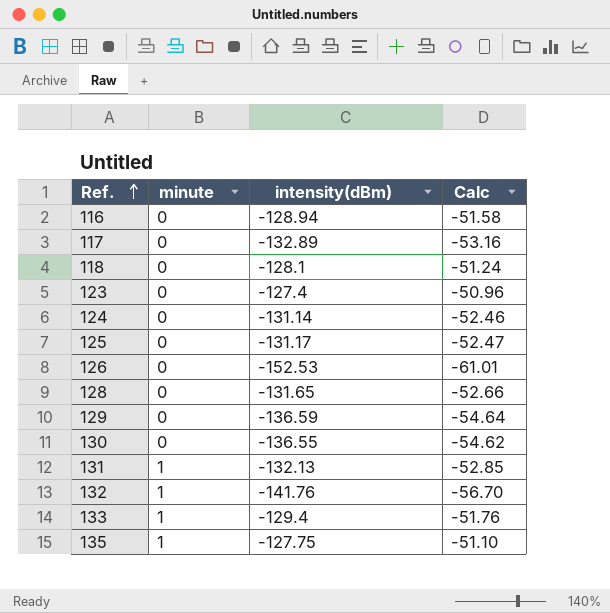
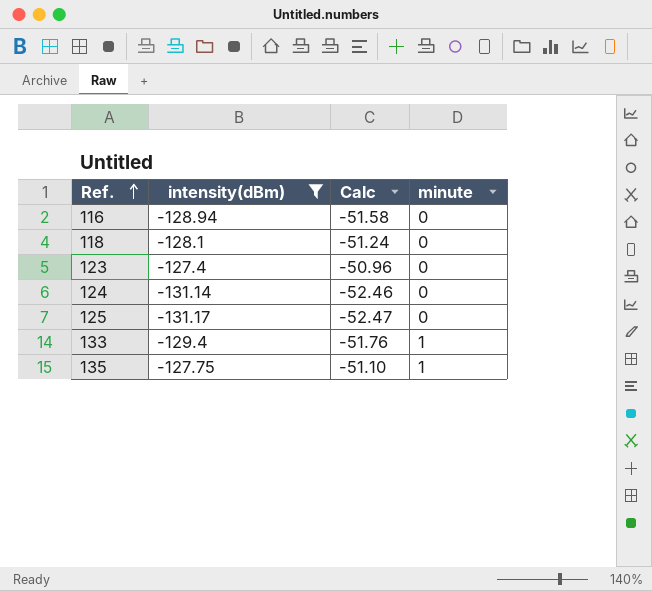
filter: none -> intensity(dBm) >= -131.17
column minute | position: 2 -> 4

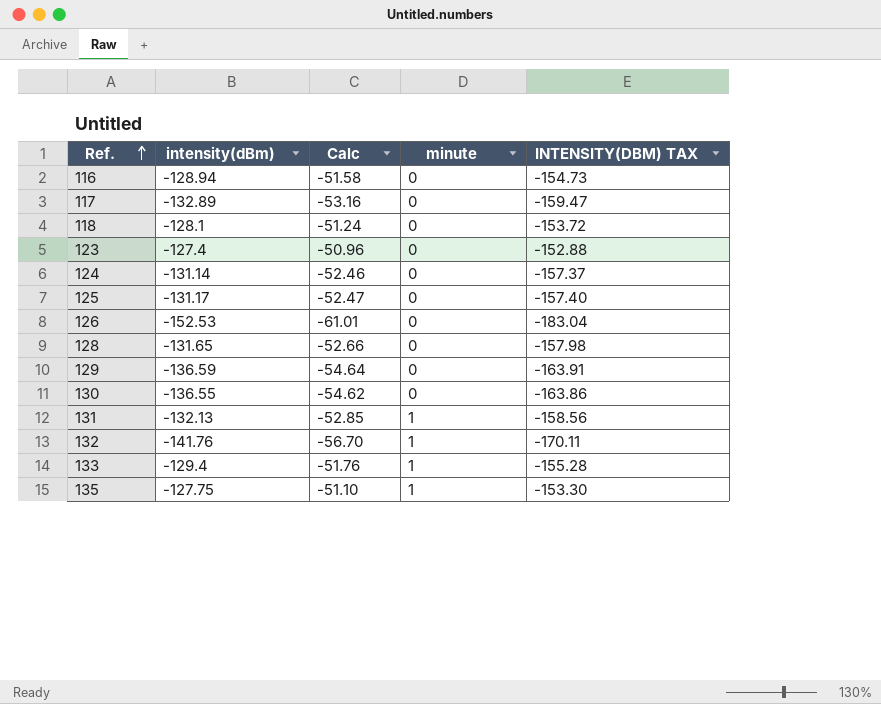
filter: intensity(dBm) >= -131.17 -> none
column INTENSITY(DBM) TAX | formula: none -> [intensity(dBm)] * 1.2

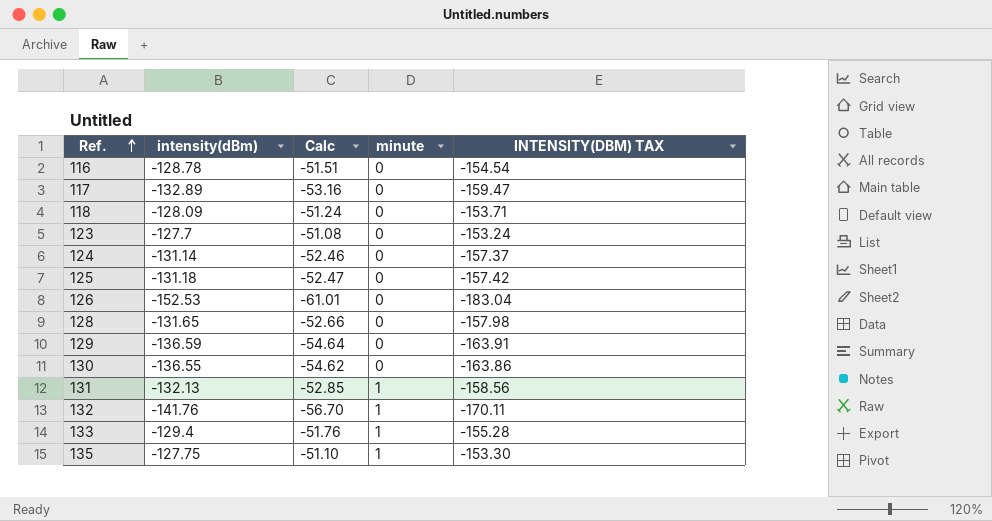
116 | intensity(dBm): -128.94 -> -128.78
116 | Calc: -51.58 -> -51.51
116 | INTENSITY(DBM) TAX: -154.73 -> -154.54
118 | intensity(dBm): -128.1 -> -128.09
118 | INTENSITY(DBM) TAX: -153.72 -> -153.71
123 | intensity(dBm): -127.4 -> -127.7
123 | Calc: -50.96 -> -51.08
123 | INTENSITY(DBM) TAX: -152.88 -> -153.24
125 | intensity(dBm): -131.17 -> -131.18
125 | INTENSITY(DBM) TAX: -157.40 -> -157.42

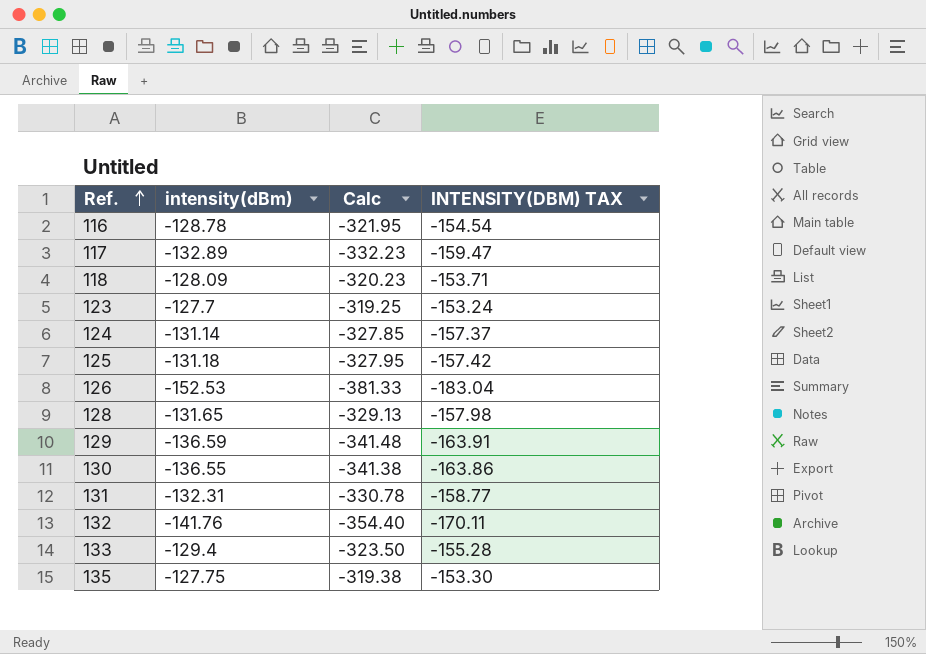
column minute | position: 4 -> none
column Calc | formula: [intensity(dBm)] * 0.4 -> [intensity(dBm)] * 2.5
131 | intensity(dBm): -132.13 -> -132.31
131 | INTENSITY(DBM) TAX: -158.56 -> -158.77

